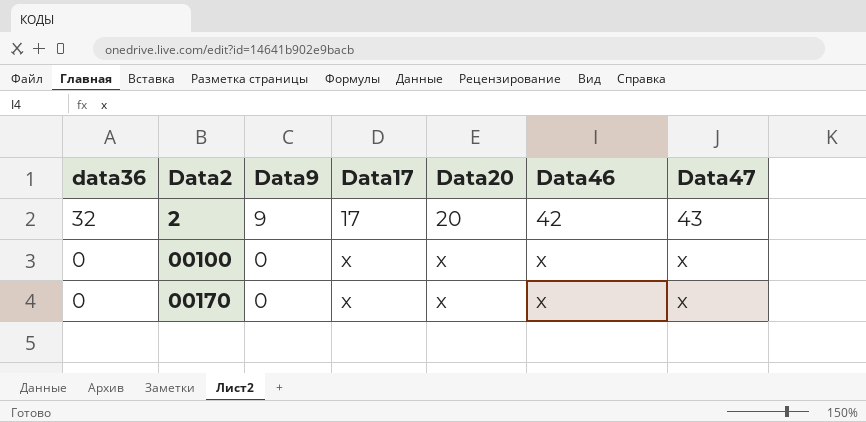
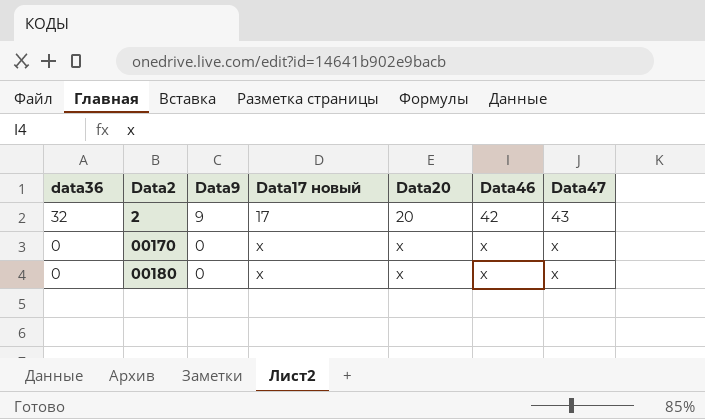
column name: Data17 -> Data17 новый
row 00100: 0 | 0 | х | х | х | х -> none
row 00180: none -> 0 | 0 | х | х | х | х

